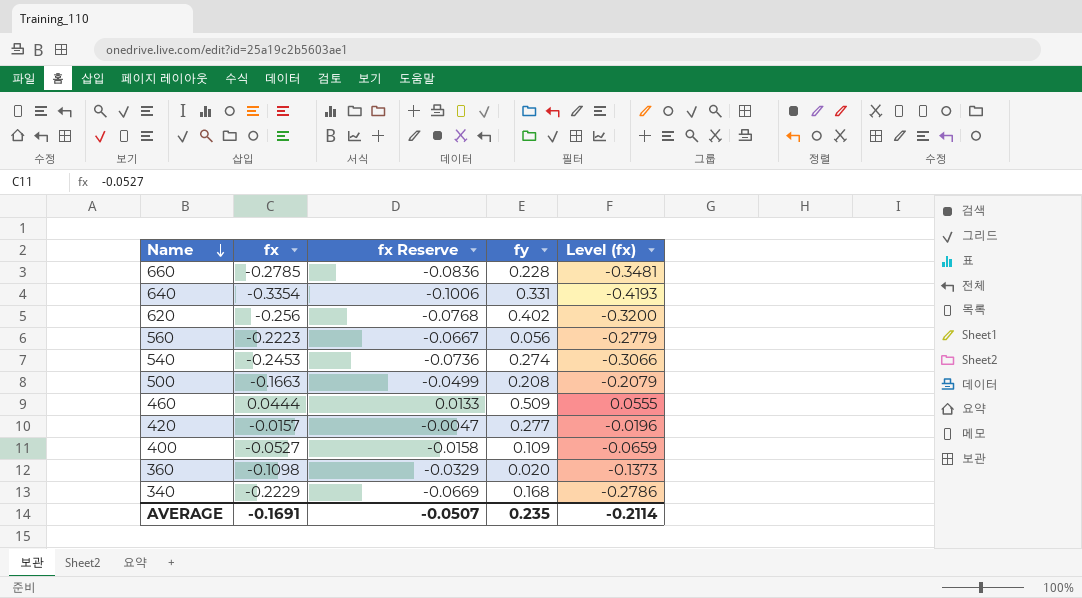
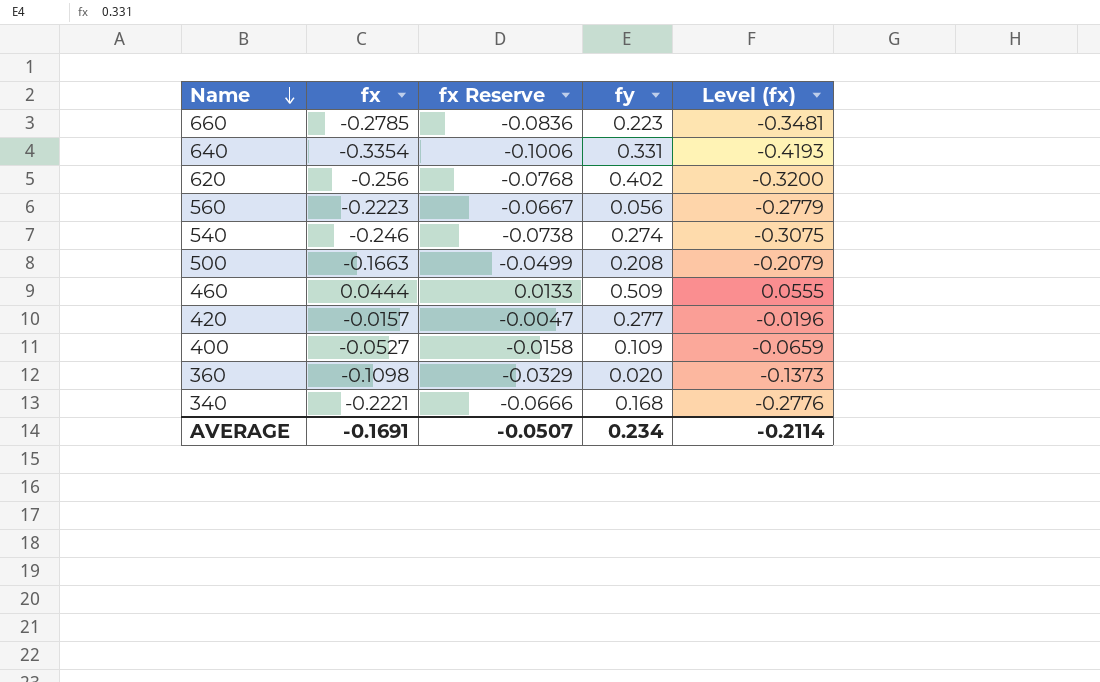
660 | fy: 0.228 -> 0.223
540 | fx: -0.2453 -> -0.246
540 | fx Reserve: -0.0736 -> -0.0738
540 | Level (fx): -0.3066 -> -0.3075
340 | fx: -0.2229 -> -0.2221
340 | fx Reserve: -0.0669 -> -0.0666
340 | Level (fx): -0.2786 -> -0.2776
AVERAGE | fy: 0.235 -> 0.234

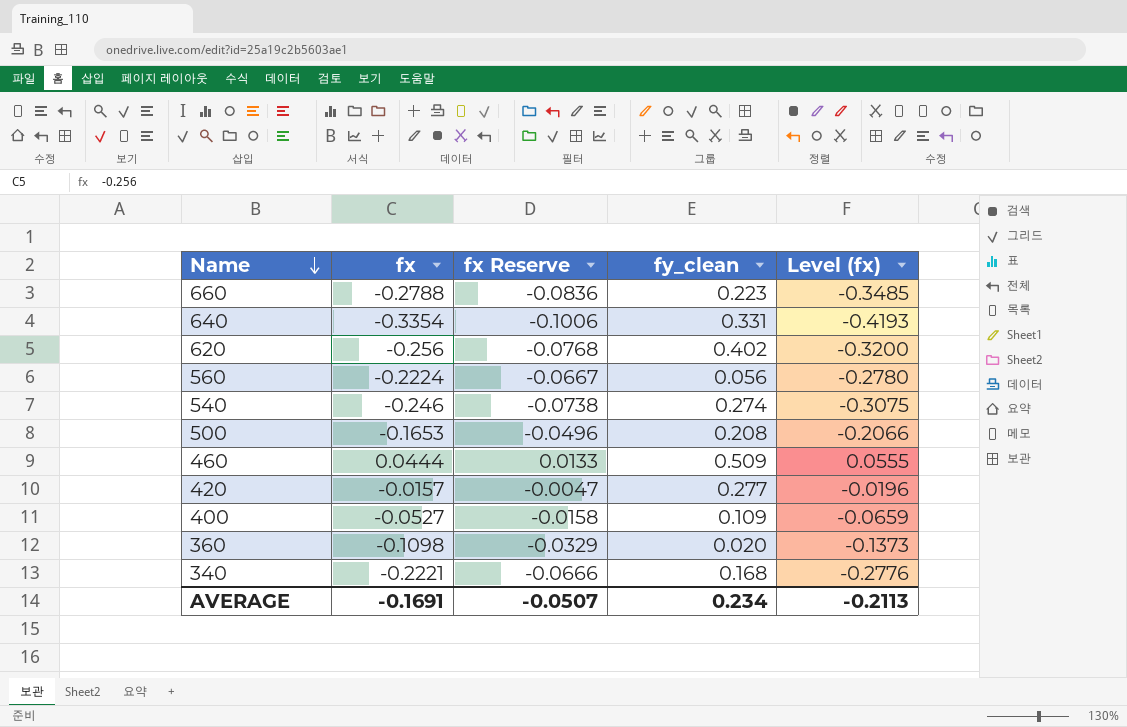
column name: fy -> fy_clean
660 | fx: -0.2785 -> -0.2788
660 | Level (fx): -0.3481 -> -0.3485
560 | fx: -0.2223 -> -0.2224
560 | Level (fx): -0.2779 -> -0.2780
500 | fx: -0.1663 -> -0.1653
500 | fx Reserve: -0.0499 -> -0.0496
500 | Level (fx): -0.2079 -> -0.2066
AVERAGE | Level (fx): -0.2114 -> -0.2113

